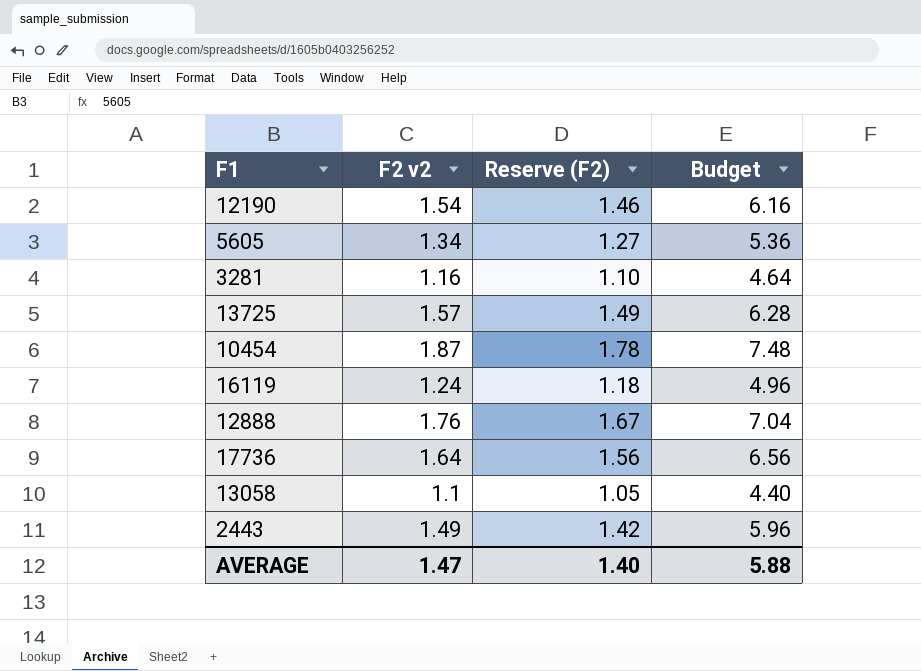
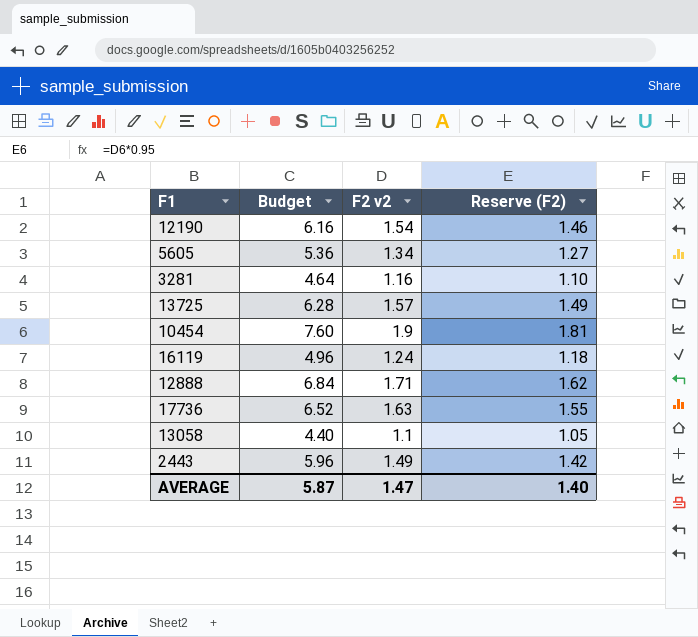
column Budget | position: 4 -> 2
10454 | Budget: 7.48 -> 7.60
10454 | F2 v2: 1.87 -> 1.9
10454 | Reserve (F2): 1.78 -> 1.81
12888 | Budget: 7.04 -> 6.84
12888 | F2 v2: 1.76 -> 1.71
12888 | Reserve (F2): 1.67 -> 1.62
17736 | Budget: 6.56 -> 6.52
17736 | F2 v2: 1.64 -> 1.63
17736 | Reserve (F2): 1.56 -> 1.55
AVERAGE | Budget: 5.88 -> 5.87

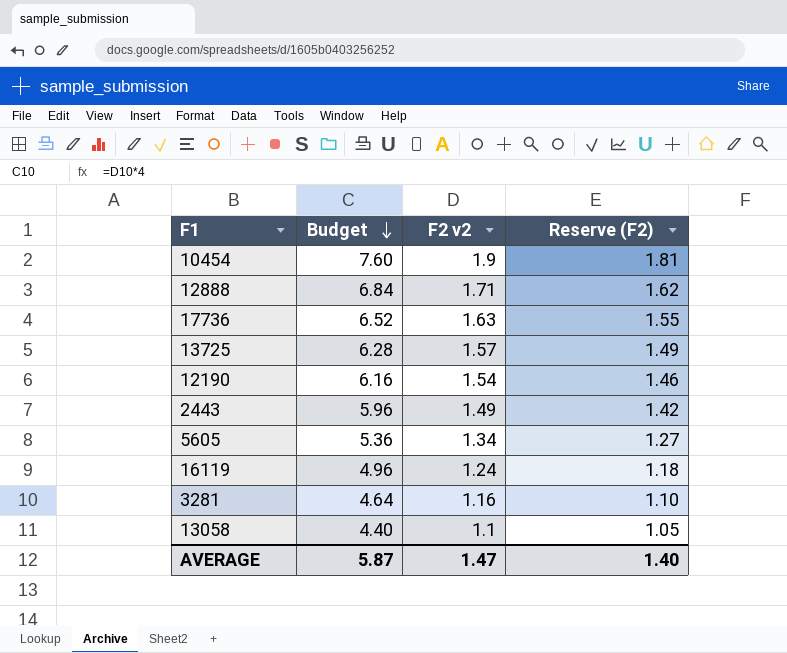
row order: none -> Budget descending

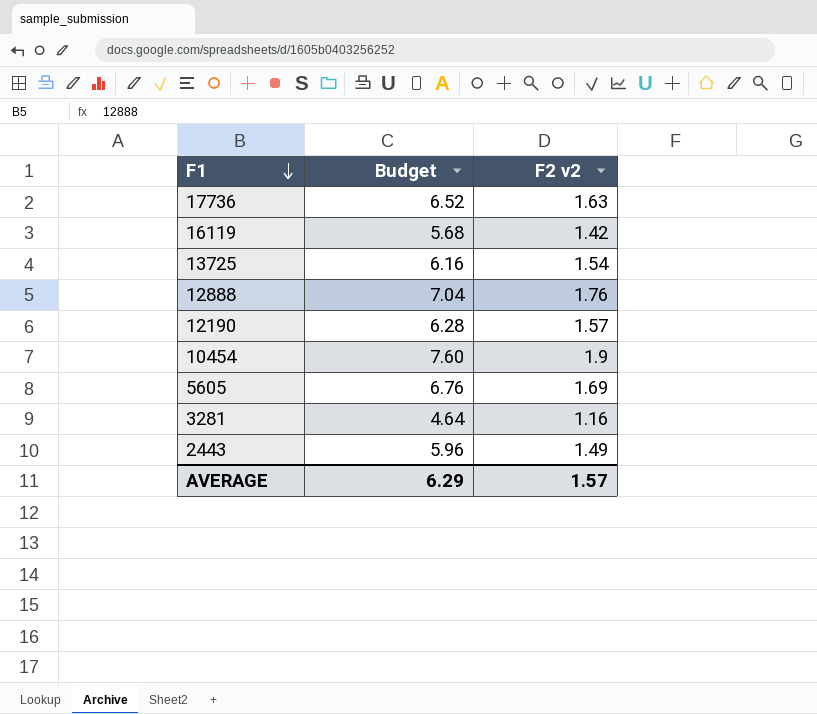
row order: Budget descending -> F1 descending
column Reserve (F2) | formula: [F2 v2] * 0.95 -> none
row 13058: 4.40 | 1.1 | 1.05 -> none
16119 | Budget: 4.96 -> 5.68
16119 | F2 v2: 1.24 -> 1.42
13725 | Budget: 6.28 -> 6.16
13725 | F2 v2: 1.57 -> 1.54
12888 | Budget: 6.84 -> 7.04
12888 | F2 v2: 1.71 -> 1.76
12190 | Budget: 6.16 -> 6.28
12190 | F2 v2: 1.54 -> 1.57
5605 | Budget: 5.36 -> 6.76
5605 | F2 v2: 1.34 -> 1.69
AVERAGE | Budget: 5.87 -> 6.29
AVERAGE | F2 v2: 1.47 -> 1.57

